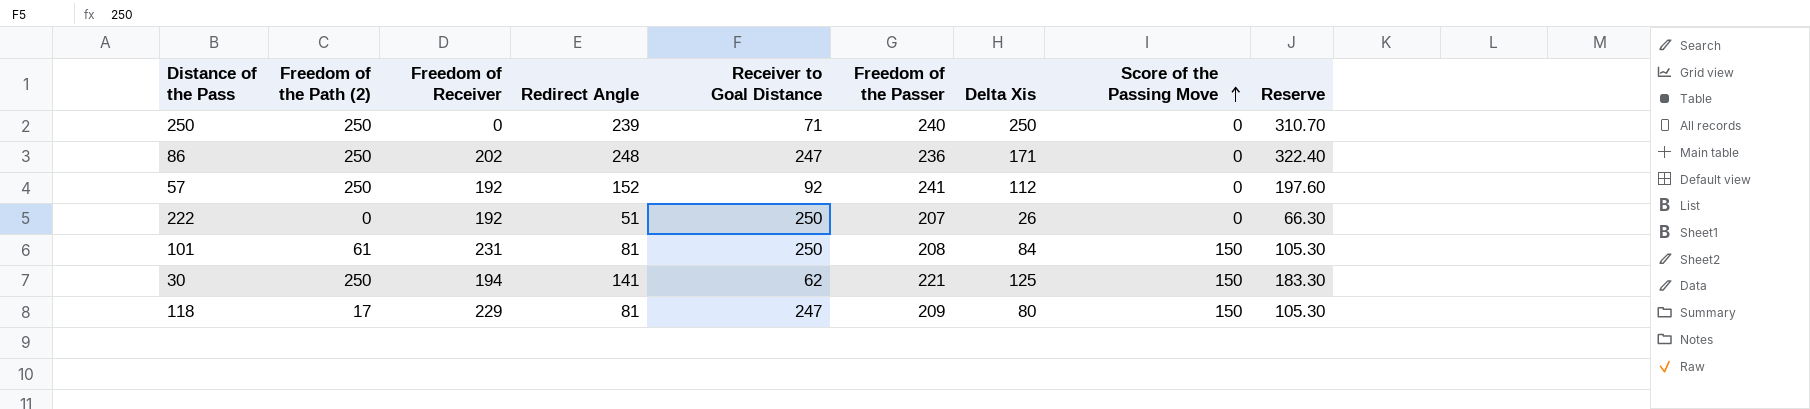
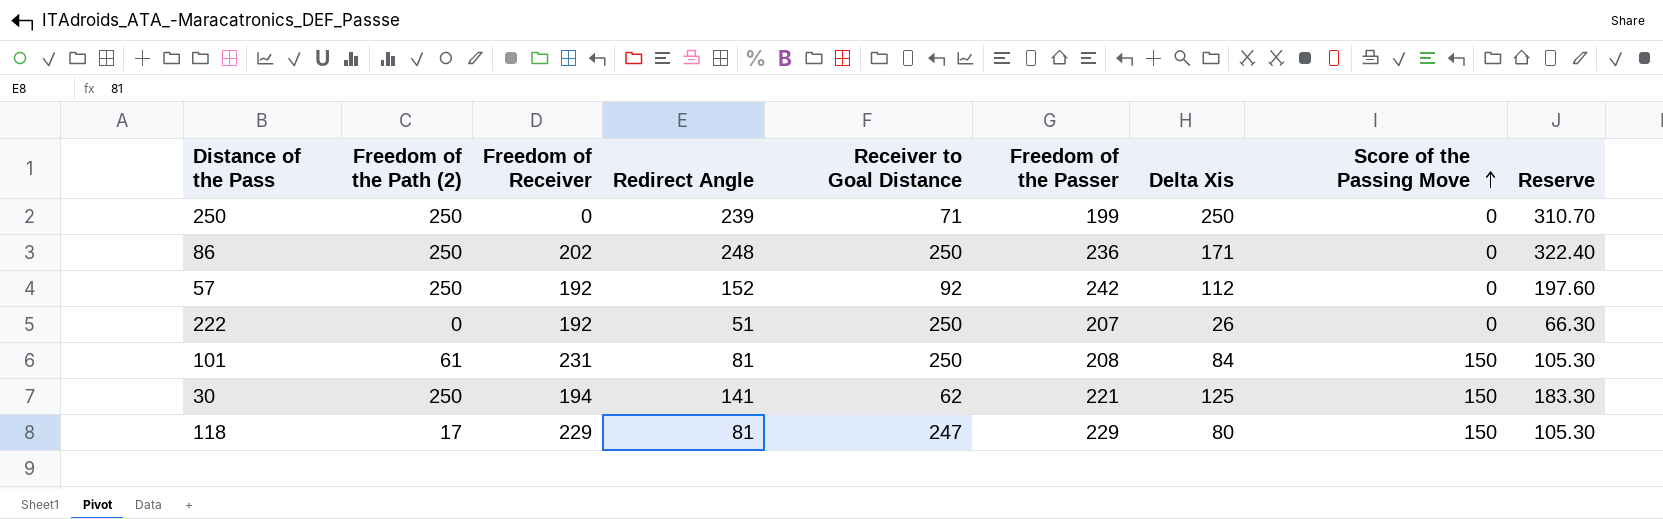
250 | Freedom of the Passer: 240 -> 199
86 | Receiver to Goal Distance: 247 -> 250
57 | Freedom of the Passer: 241 -> 242
118 | Freedom of the Passer: 209 -> 229

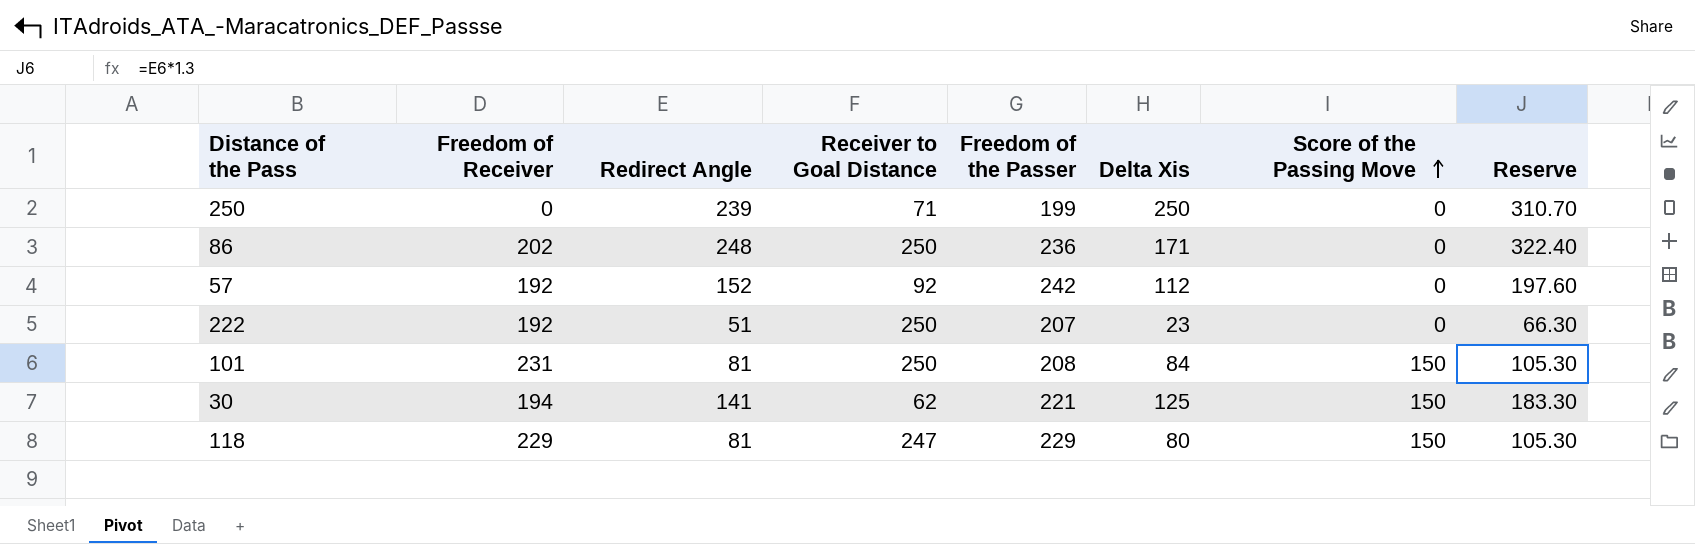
column Freedom of the Path (2) | position: 2 -> none
222 | Delta Xis: 26 -> 23

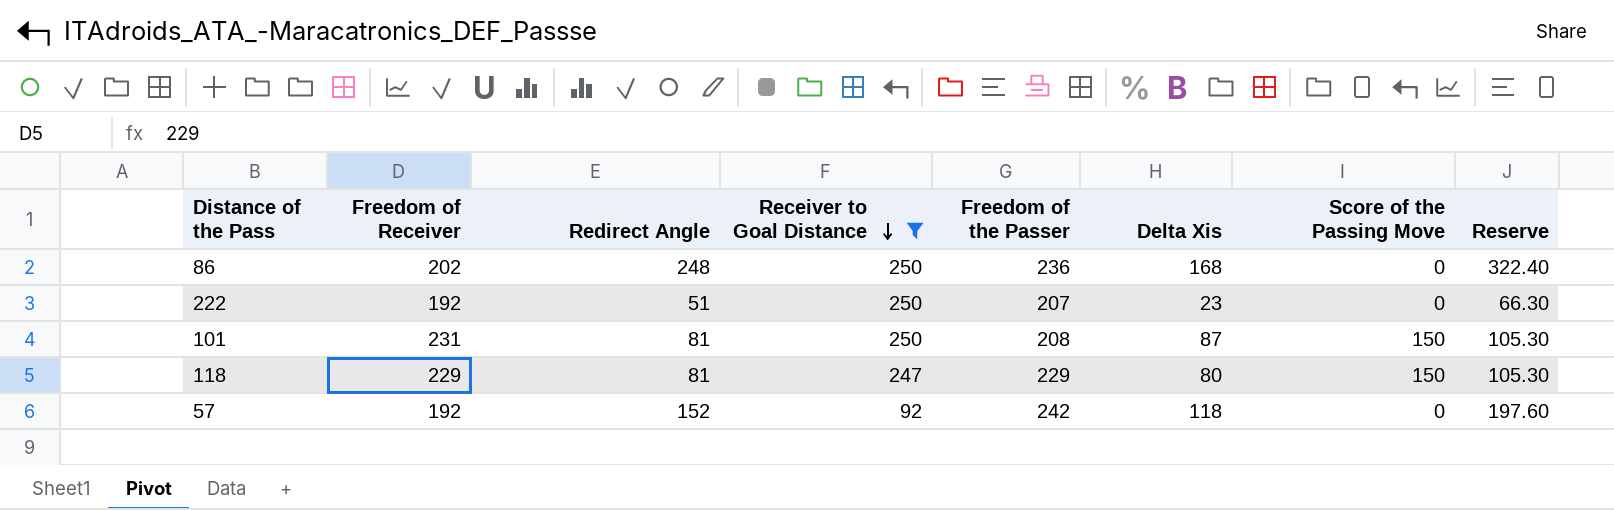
filter: none -> Receiver to Goal Distance >= 92
row order: Score of the Passing Move ascending -> Receiver to Goal Distance descending
86 | Delta Xis: 171 -> 168
101 | Delta Xis: 84 -> 87
57 | Delta Xis: 112 -> 118

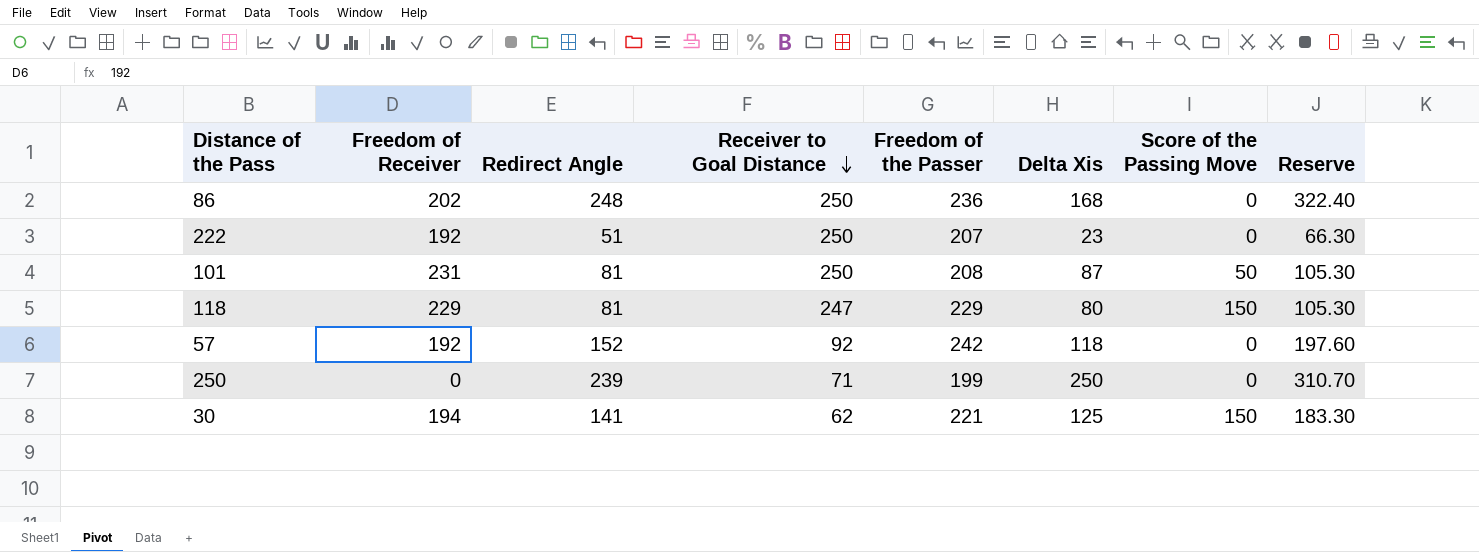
filter: Receiver to Goal Distance >= 92 -> none
101 | Score of the Passing Move: 150 -> 50

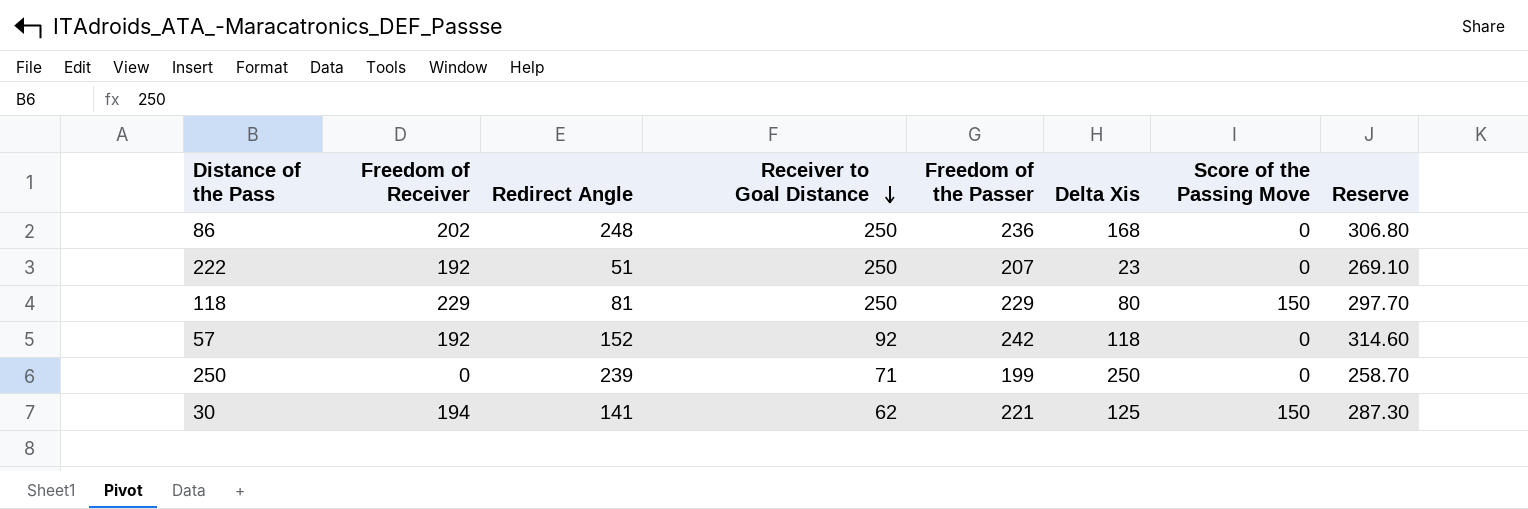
column Reserve | formula: [Redirect Angle] * 1.3 -> [Freedom of the Passer] * 1.3
row 101: 231 | 81 | 250 | 208 | 87 | 50 | 105.30 -> none
118 | Receiver to Goal Distance: 247 -> 250

